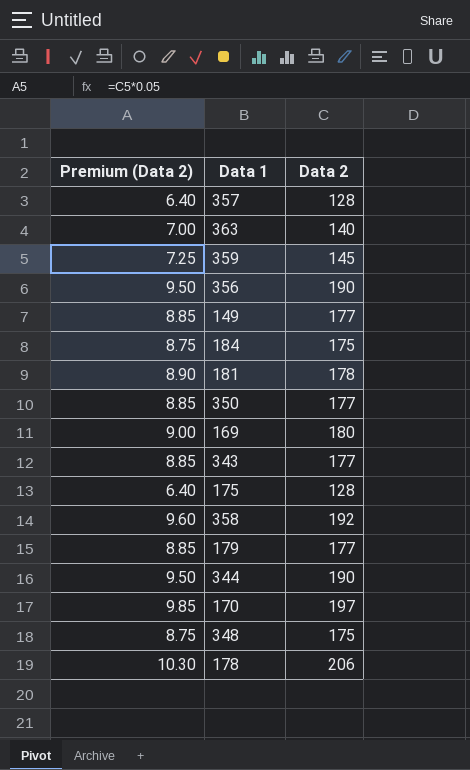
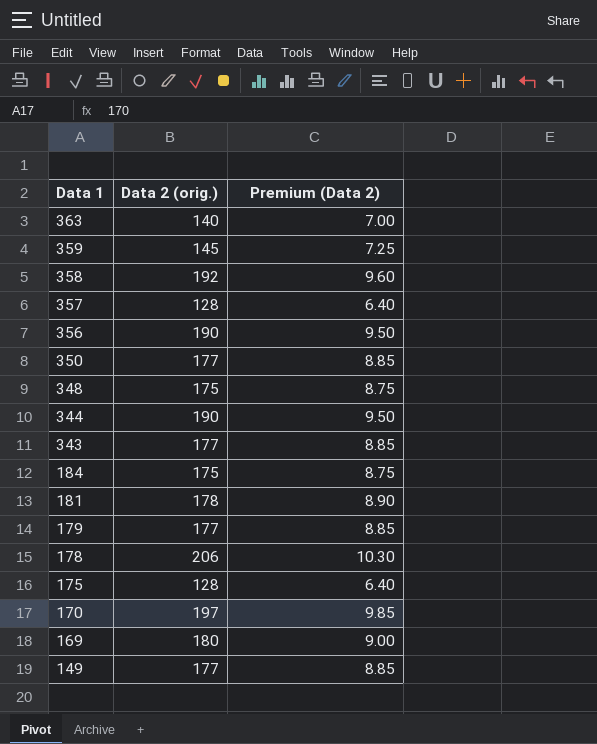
row order: none -> Data 1 descending
column name: Data 2 -> Data 2 (orig.)
column Premium (Data 2) | position: 1 -> 3

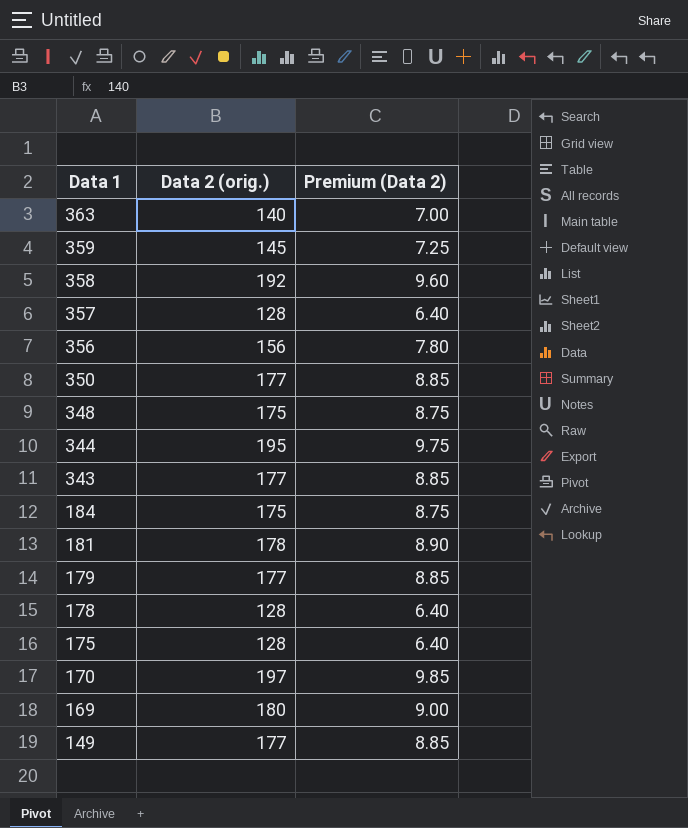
356 | Data 2 (orig.): 190 -> 156
356 | Premium (Data 2): 9.50 -> 7.80
344 | Data 2 (orig.): 190 -> 195
344 | Premium (Data 2): 9.50 -> 9.75
178 | Data 2 (orig.): 206 -> 128
178 | Premium (Data 2): 10.30 -> 6.40

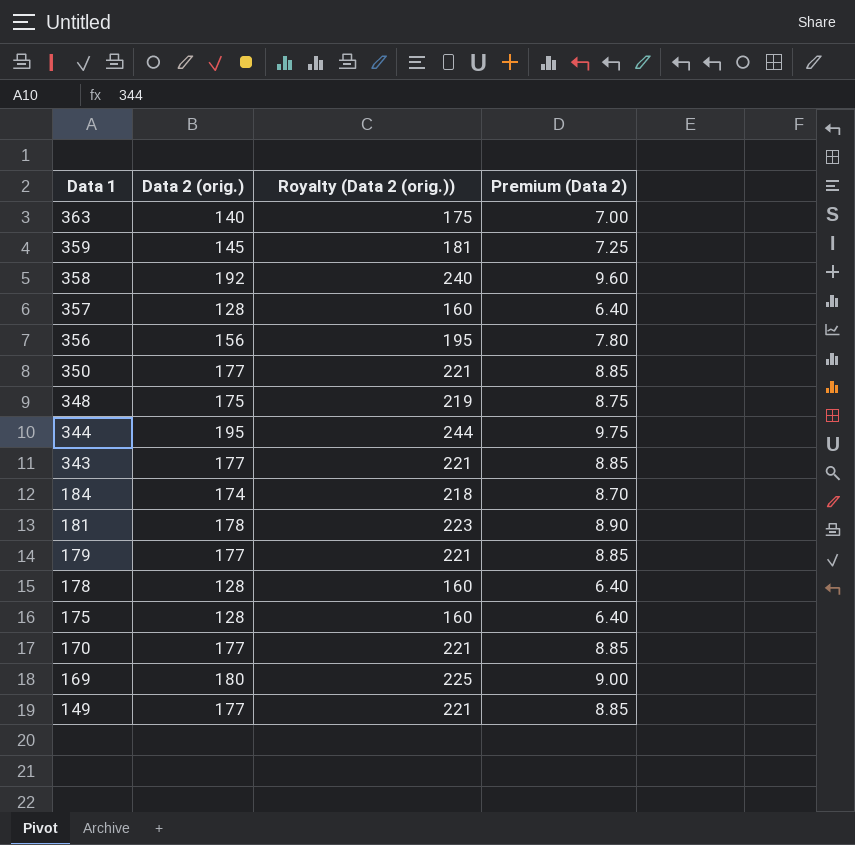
column Royalty (Data 2 (orig.)) | formula: none -> [Data 2 (orig.)] * 1.25
184 | Data 2 (orig.): 175 -> 174
184 | Premium (Data 2): 8.75 -> 8.70
170 | Data 2 (orig.): 197 -> 177
170 | Premium (Data 2): 9.85 -> 8.85

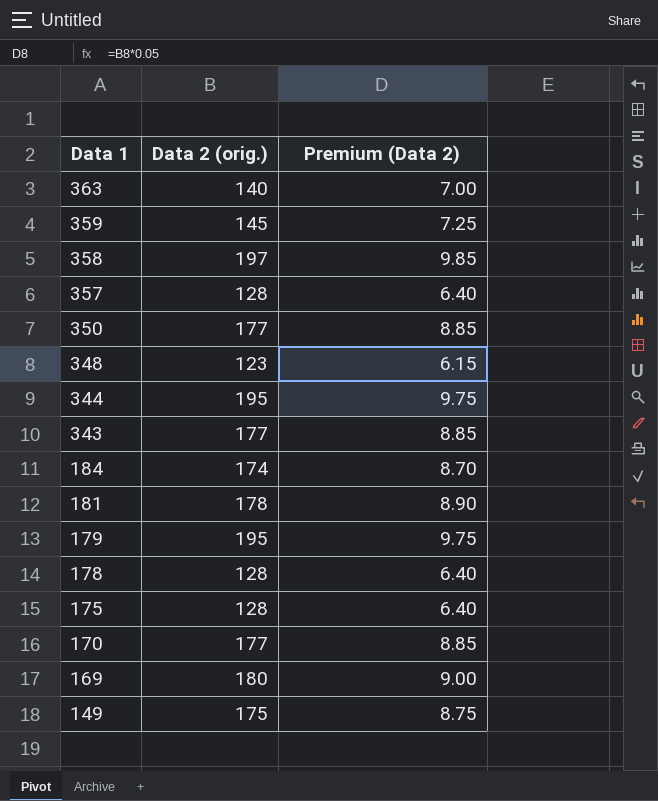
column Royalty (Data 2 (orig.)) | formula: [Data 2 (orig.)] * 1.25 -> none
row 356: 156 | 195 | 7.80 -> none
358 | Data 2 (orig.): 192 -> 197
358 | Premium (Data 2): 9.60 -> 9.85
348 | Data 2 (orig.): 175 -> 123
348 | Premium (Data 2): 8.75 -> 6.15
179 | Data 2 (orig.): 177 -> 195
179 | Premium (Data 2): 8.85 -> 9.75
149 | Data 2 (orig.): 177 -> 175
149 | Premium (Data 2): 8.85 -> 8.75

